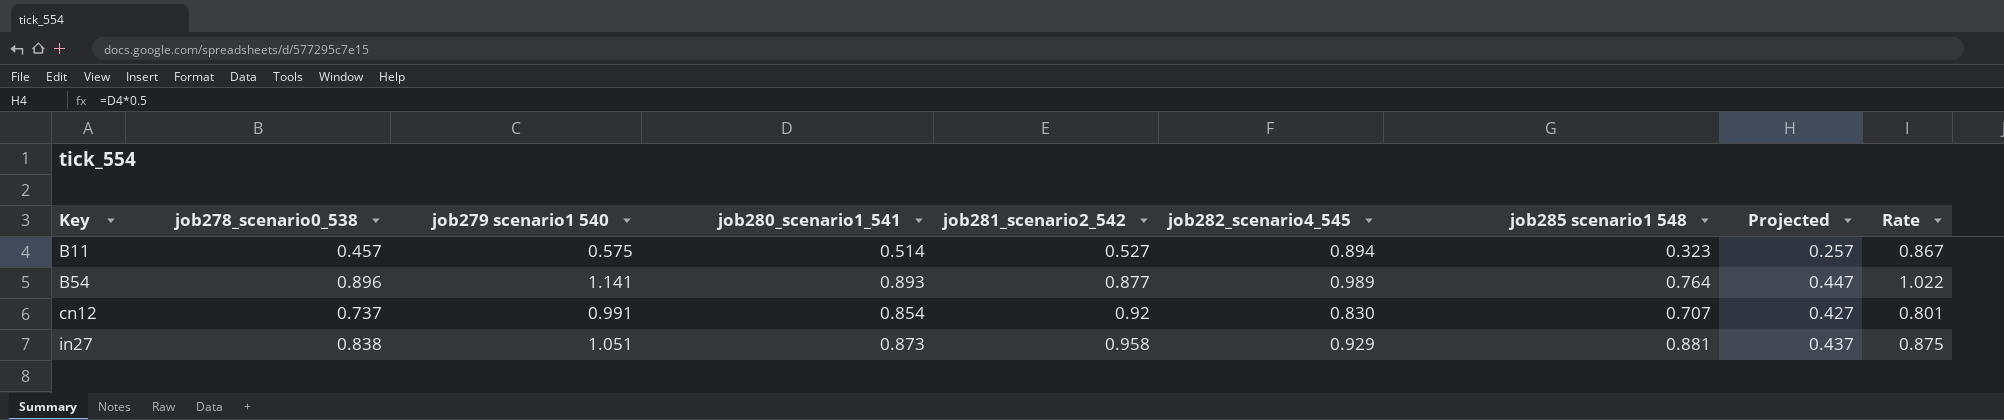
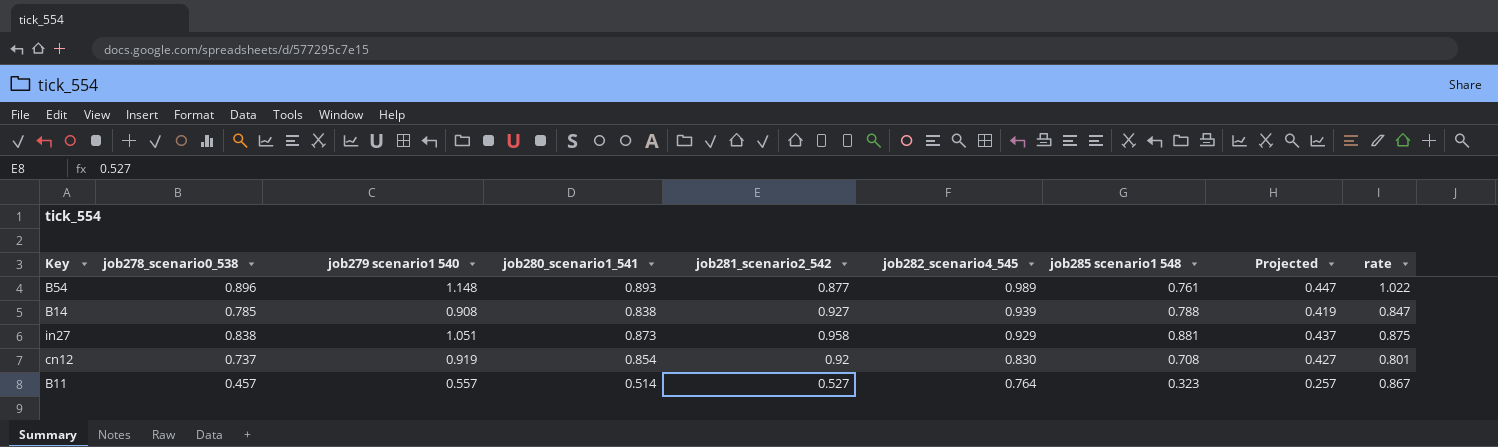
row order: Key ascending -> job282_scenario4_545 descending
column name: Rate -> rate
B54 | job279 scenario1 540: 1.141 -> 1.148
B54 | job285 scenario1 548: 0.764 -> 0.761
row B14: none -> 0.785 | 0.908 | 0.838 | 0.927 | 0.939 | 0.788 | 0.419 | 0.847
cn12 | job279 scenario1 540: 0.991 -> 0.919
cn12 | job285 scenario1 548: 0.707 -> 0.708
B11 | job279 scenario1 540: 0.575 -> 0.557
B11 | job282_scenario4_545: 0.894 -> 0.764

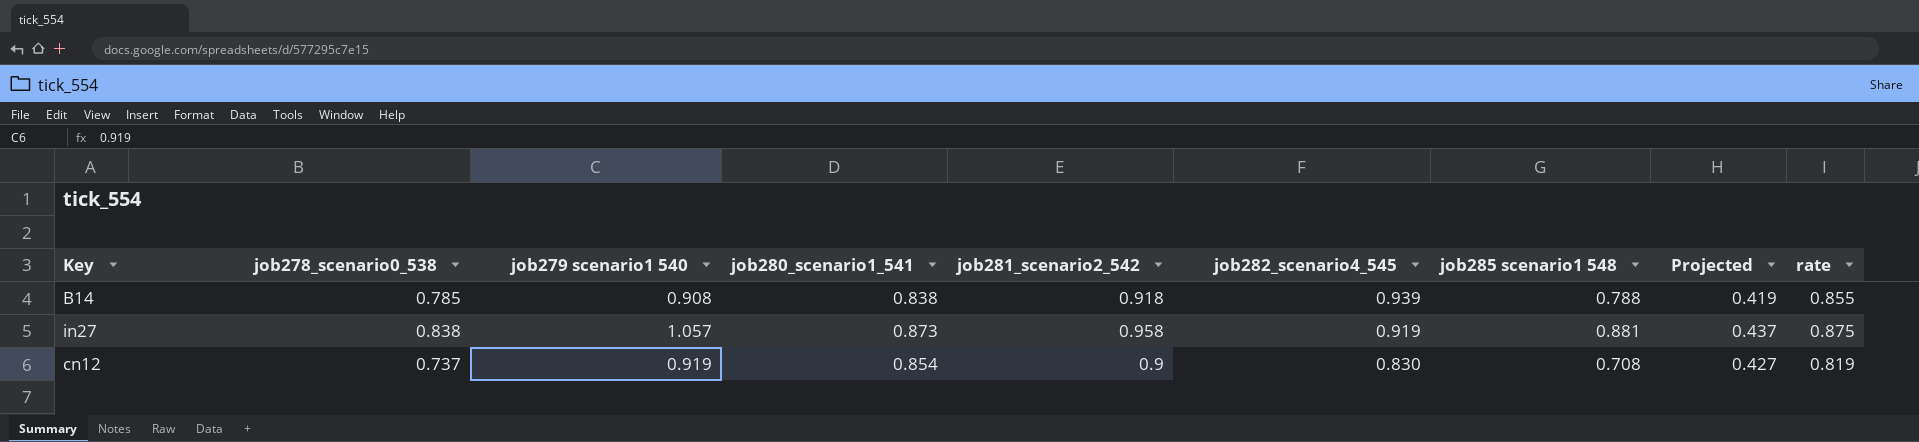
row B54: 0.896 | 1.148 | 0.893 | 0.877 | 0.989 | 0.761 | 0.447 | 1.022 -> none
row B11: 0.457 | 0.557 | 0.514 | 0.527 | 0.764 | 0.323 | 0.257 | 0.867 -> none
B14 | job281_scenario2_542: 0.927 -> 0.918
B14 | rate: 0.847 -> 0.855
in27 | job279 scenario1 540: 1.051 -> 1.057
in27 | job282_scenario4_545: 0.929 -> 0.919
cn12 | job281_scenario2_542: 0.92 -> 0.9
cn12 | rate: 0.801 -> 0.819

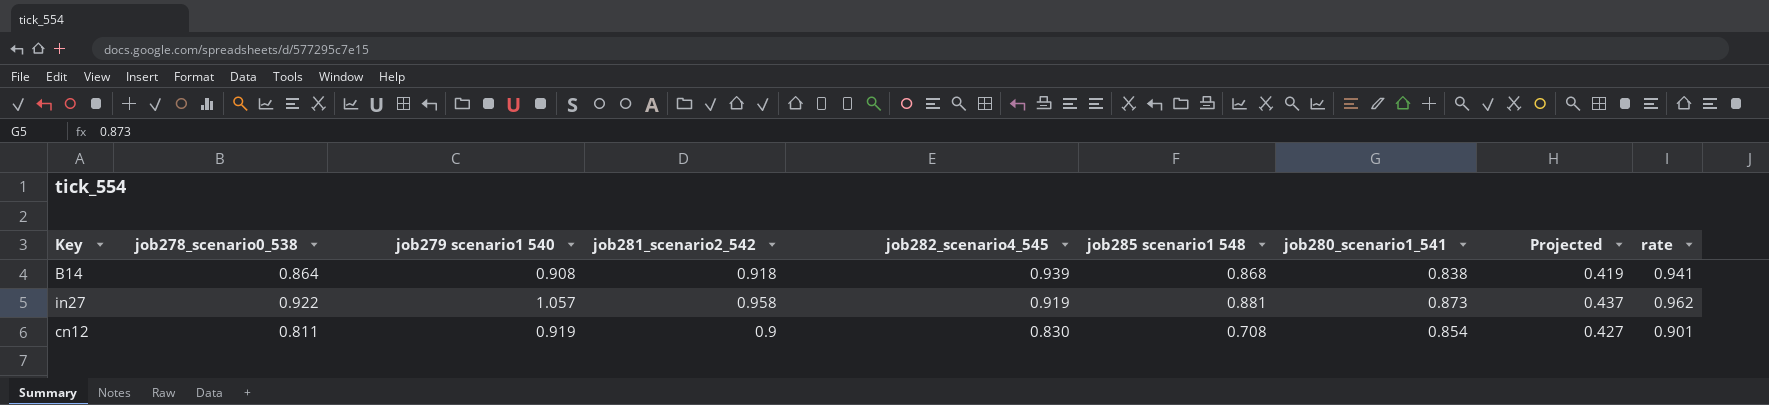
column job280_scenario1_541 | position: 4 -> 7
B14 | job278_scenario0_538: 0.785 -> 0.864
B14 | job285 scenario1 548: 0.788 -> 0.868
B14 | rate: 0.855 -> 0.941
in27 | job278_scenario0_538: 0.838 -> 0.922
in27 | rate: 0.875 -> 0.962
cn12 | job278_scenario0_538: 0.737 -> 0.811
cn12 | rate: 0.819 -> 0.901

